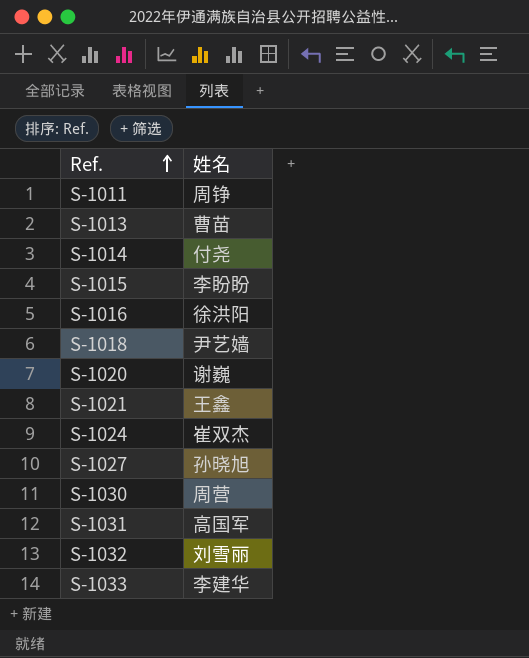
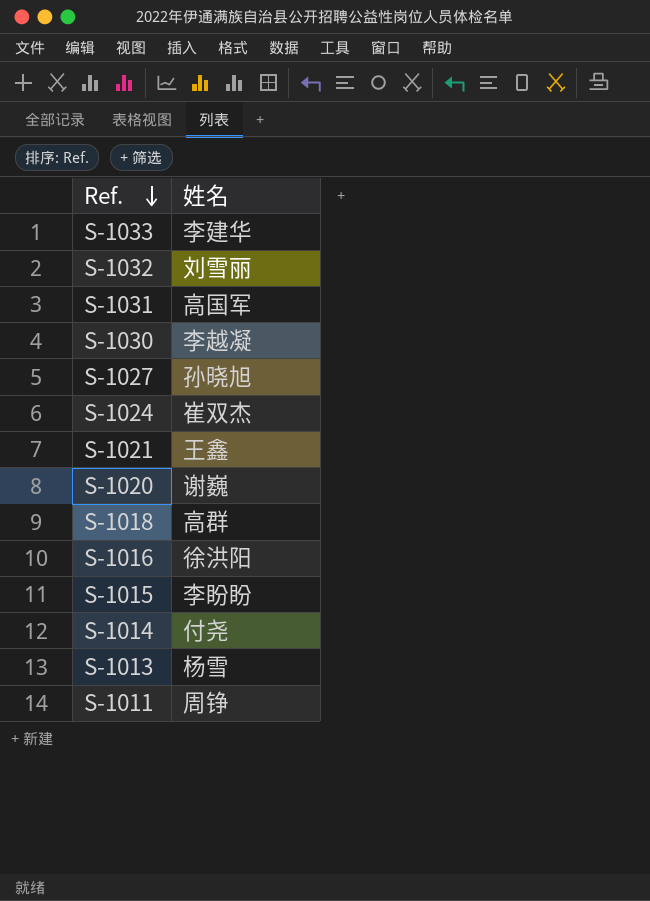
row order: Ref. ascending -> Ref. descending
S-1030 | 姓名: 周营 -> 李越凝
S-1018 | 姓名: 尹艺嫱 -> 高群
S-1013 | 姓名: 曹苗 -> 杨雪

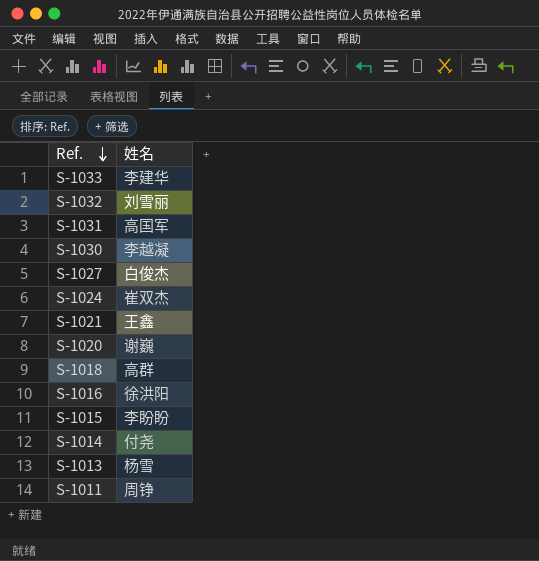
S-1027 | 姓名: 孙晓旭 -> 白俊杰

